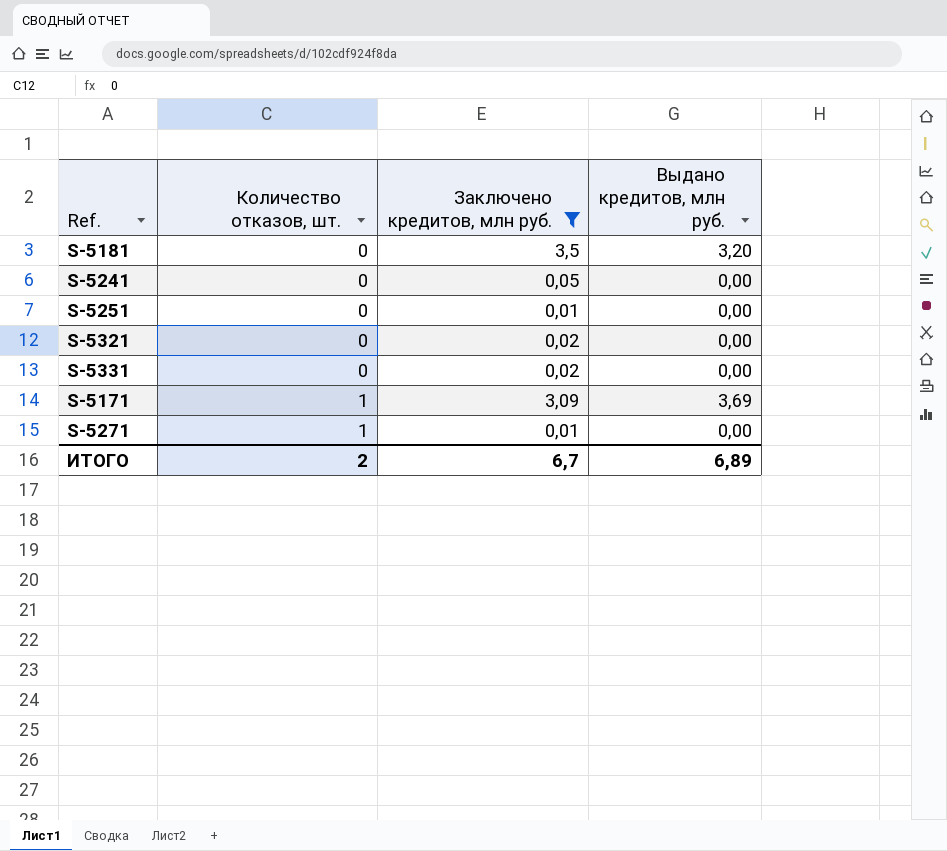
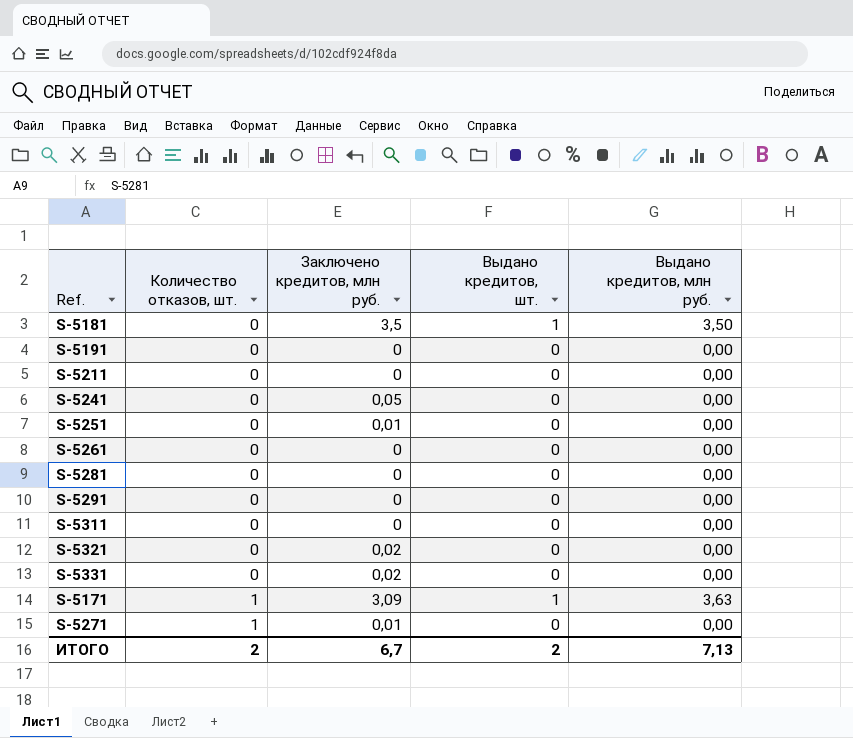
filter: Заключено кредитов, млн руб. != 0 -> none
column Выдано кредитов, шт. | position: none -> 4
S-5181 | Выдано кредитов, млн руб.: 3,20 -> 3,50
S-5171 | Выдано кредитов, млн руб.: 3,69 -> 3,63
ИТОГО | Выдано кредитов, млн руб.: 6,89 -> 7,13

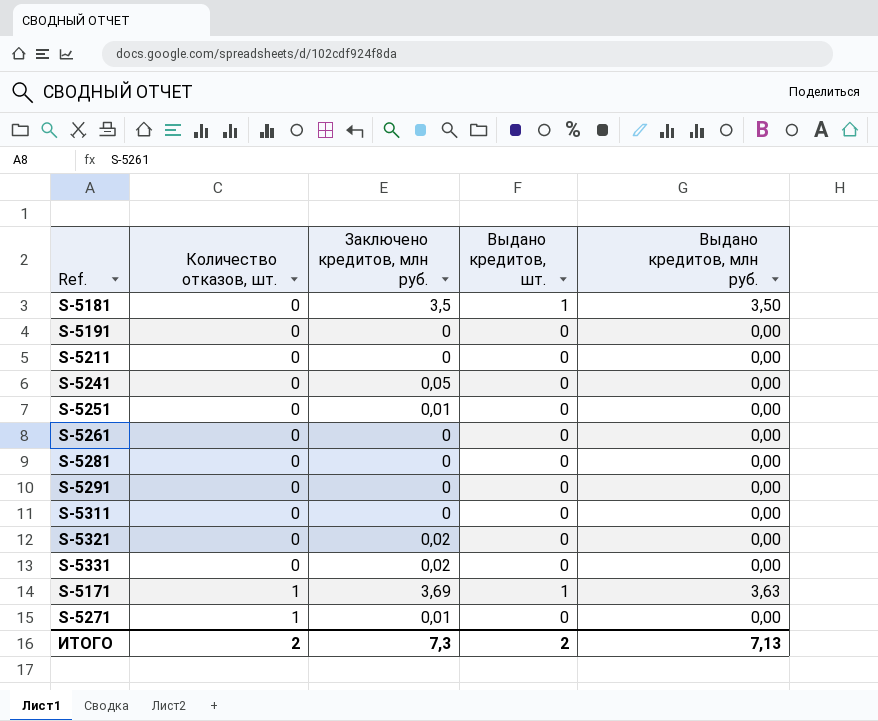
S-5171 | Заключено кредитов, млн руб.: 3,09 -> 3,69
ИТОГО | Заключено кредитов, млн руб.: 6,7 -> 7,3

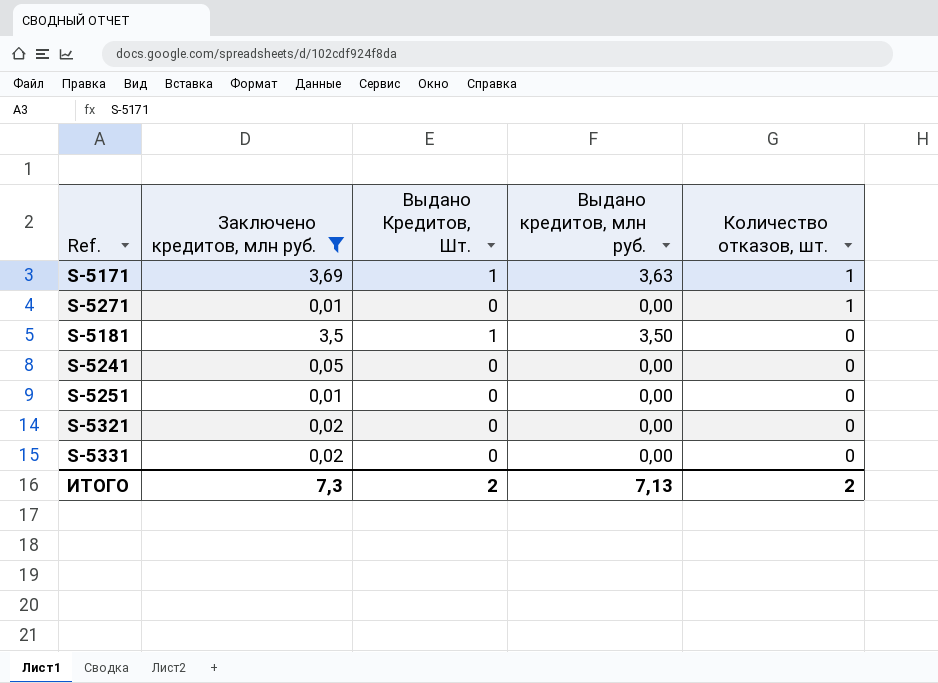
filter: none -> Заключено кредитов, млн руб. != 0
row order: Количество отказов, шт. ascending -> Количество отказов, шт. descending
column name: Выдано кредитов, шт. -> Выдано Кредитов, Шт.
column Количество отказов, шт. | position: 2 -> 5

